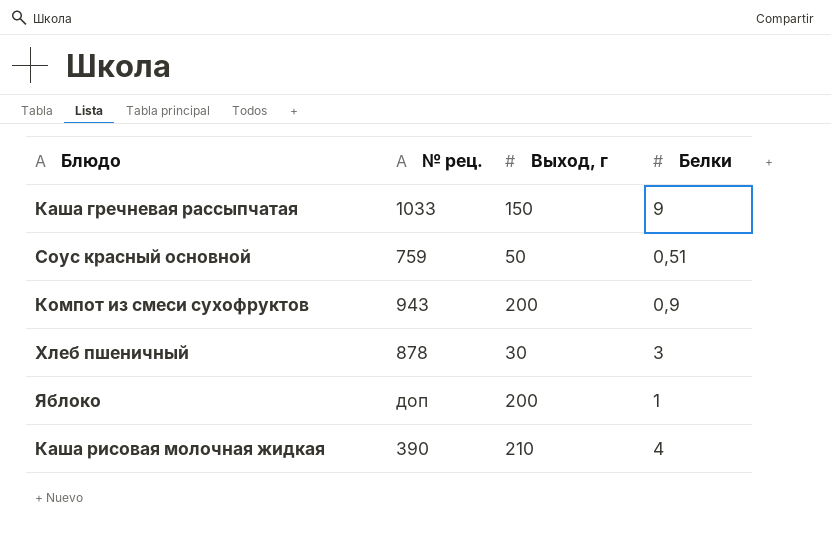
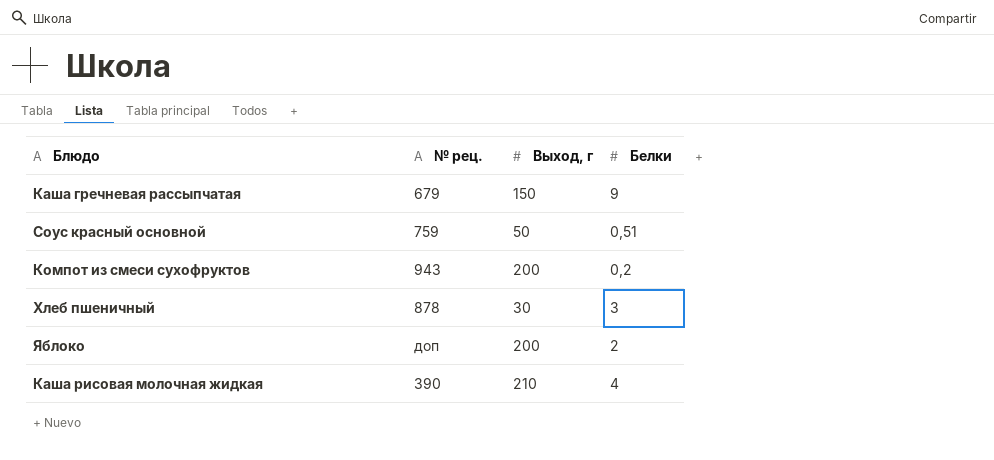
Каша гречневая рассыпчатая | № рец.: 1033 -> 679
Компот из смеси сухофруктов | Белки: 0,9 -> 0,2
Яблоко | Белки: 1 -> 2

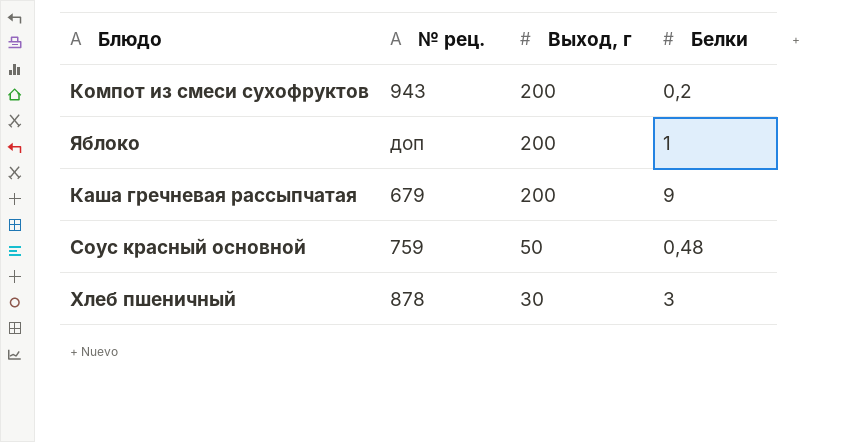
row order: none -> Выход, г descending
row Каша рисовая молочная жидкая: 390 | 210 | 4 -> none
Яблоко | Белки: 2 -> 1
Каша гречневая рассыпчатая | Выход, г: 150 -> 200
Соус красный основной | Белки: 0,51 -> 0,48

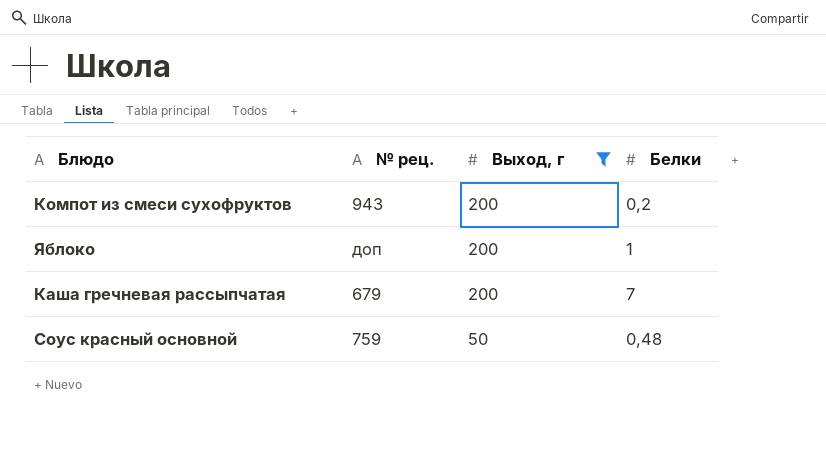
filter: none -> Выход, г != 30
Каша гречневая рассыпчатая | Белки: 9 -> 7

